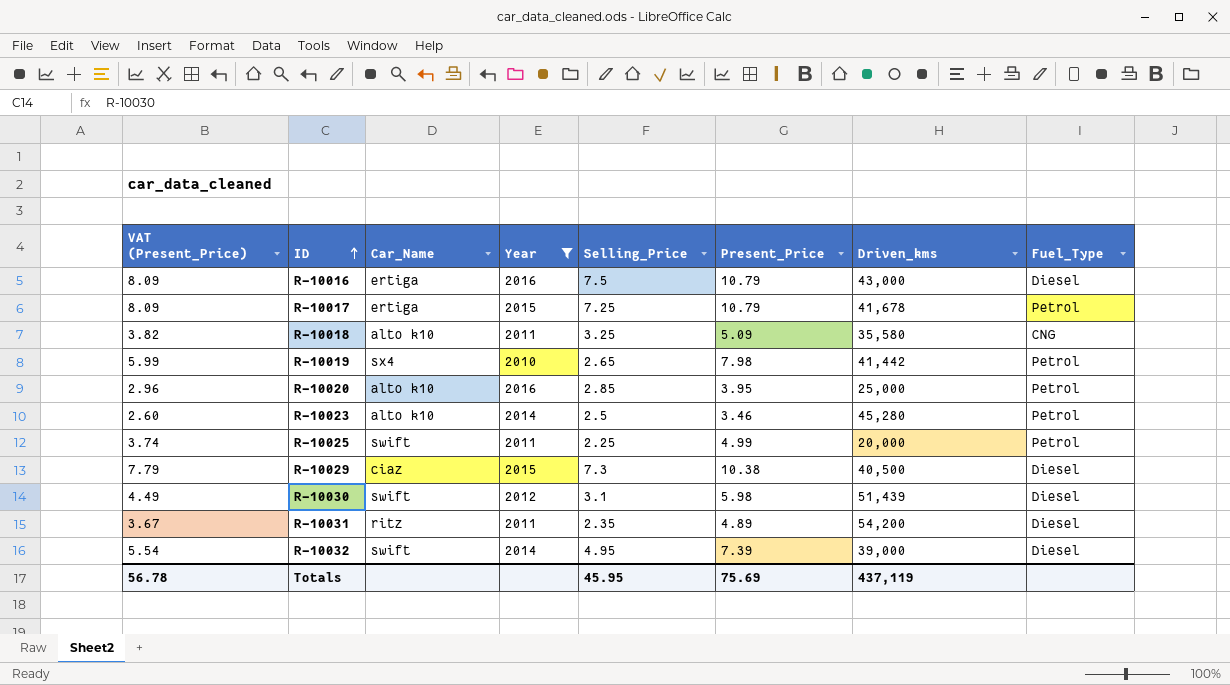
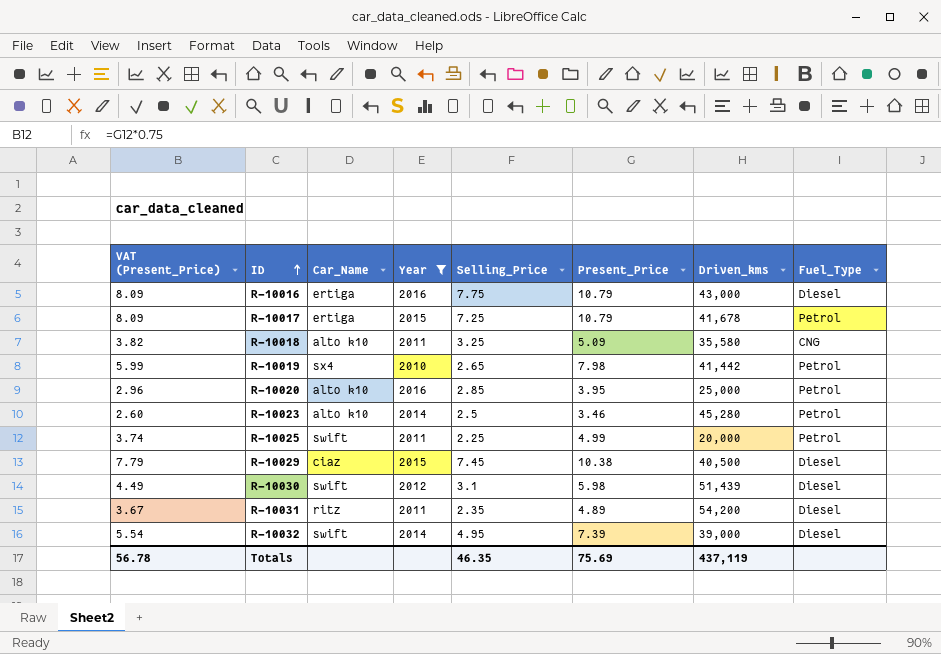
R-10016 | Selling_Price: 7.5 -> 7.75
R-10029 | Selling_Price: 7.3 -> 7.45
Totals | Selling_Price: 45.95 -> 46.35

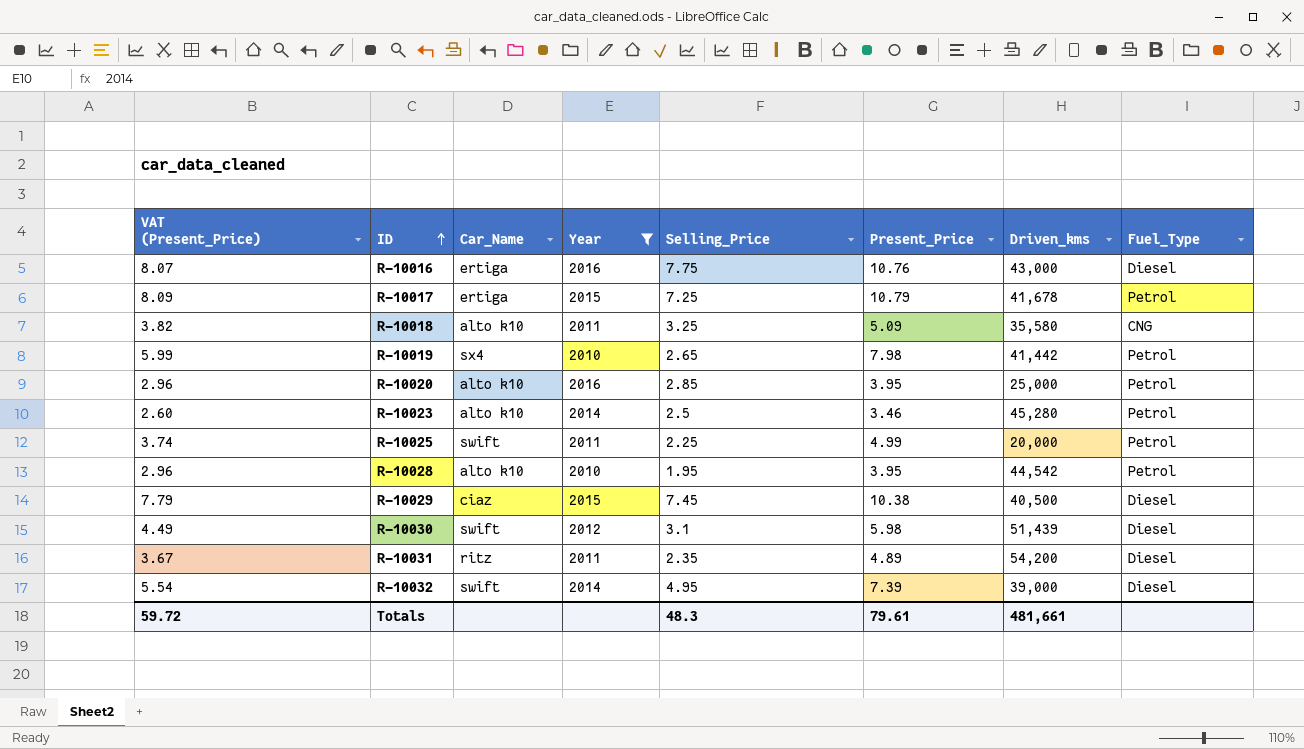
R-10016 | VAT (Present_Price): 8.09 -> 8.07
R-10016 | Present_Price: 10.79 -> 10.76
row R-10028: none -> 2.96 | alto k10 | 2010 | 1.95 | 3.95 | 44,542 | Petrol
Totals | VAT (Present_Price): 56.78 -> 59.72
Totals | Selling_Price: 46.35 -> 48.3
Totals | Present_Price: 75.69 -> 79.61
Totals | Driven_kms: 437,119 -> 481,661

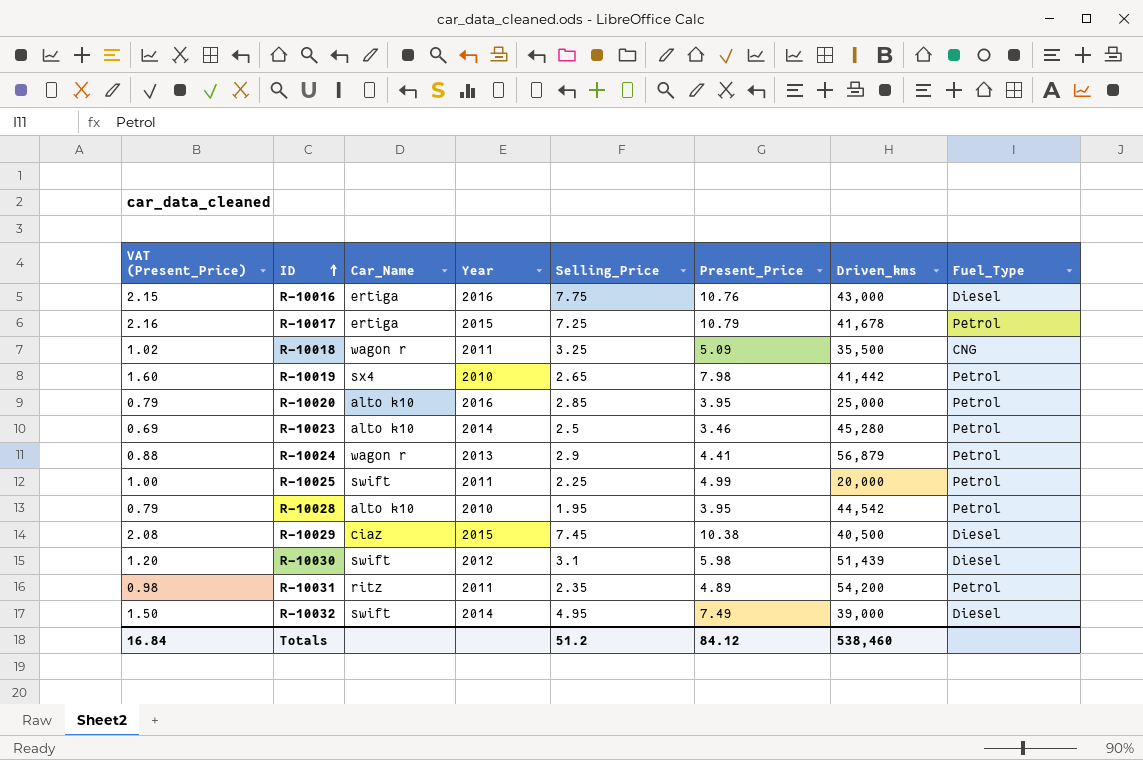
filter: Year != 2013 -> none
column VAT (Present_Price) | formula: [Present_Price] * 0.75 -> [Present_Price] * 0.2
R-10018 | Car_Name: alto k10 -> wagon r
R-10018 | Driven_kms: 35,580 -> 35,500
R-10031 | Fuel_Type: Diesel -> Petrol
R-10032 | Present_Price: 7.39 -> 7.49
Totals | VAT (Present_Price): 59.72 -> 16.84
Totals | Selling_Price: 48.3 -> 51.2
Totals | Present_Price: 79.61 -> 84.12
Totals | Driven_kms: 481,661 -> 538,460

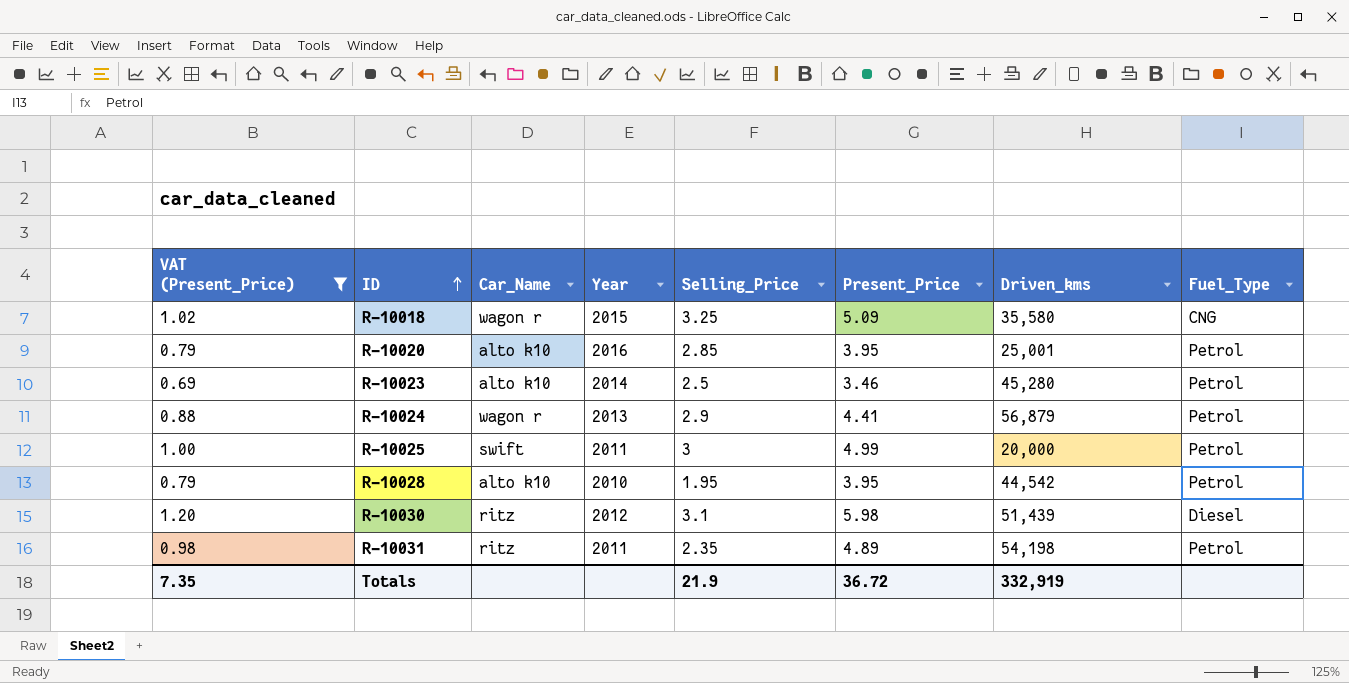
filter: none -> VAT (Present_Price) <= 1.20
R-10018 | Year: 2011 -> 2015
R-10018 | Driven_kms: 35,500 -> 35,580
R-10020 | Driven_kms: 25,000 -> 25,001
R-10025 | Selling_Price: 2.25 -> 3
R-10030 | Car_Name: swift -> ritz
R-10031 | Driven_kms: 54,200 -> 54,198
Totals | VAT (Present_Price): 16.84 -> 7.35
Totals | Selling_Price: 51.2 -> 21.9
Totals | Present_Price: 84.12 -> 36.72
Totals | Driven_kms: 538,460 -> 332,919

